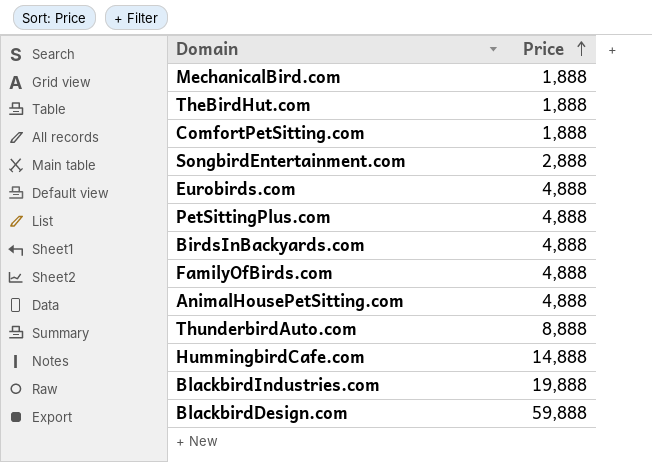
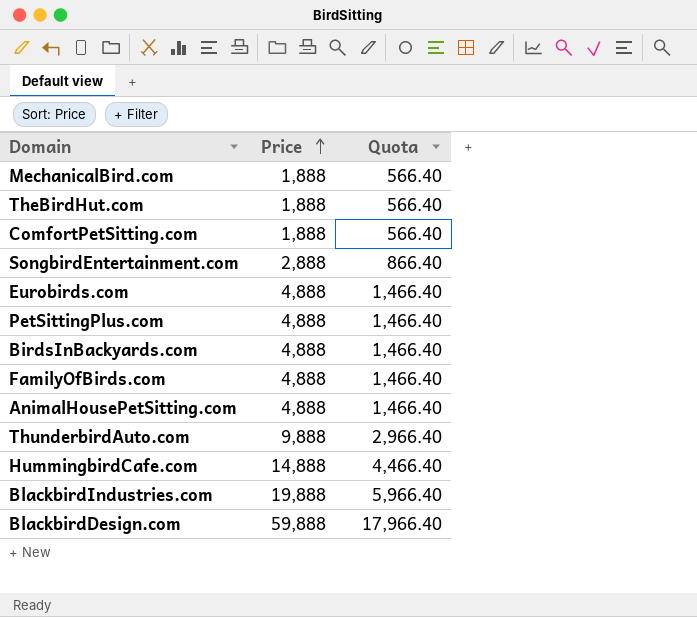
column Quota | formula: none -> [Price] * 0.3
ThunderbirdAuto.com | Price: 8,888 -> 9,888

